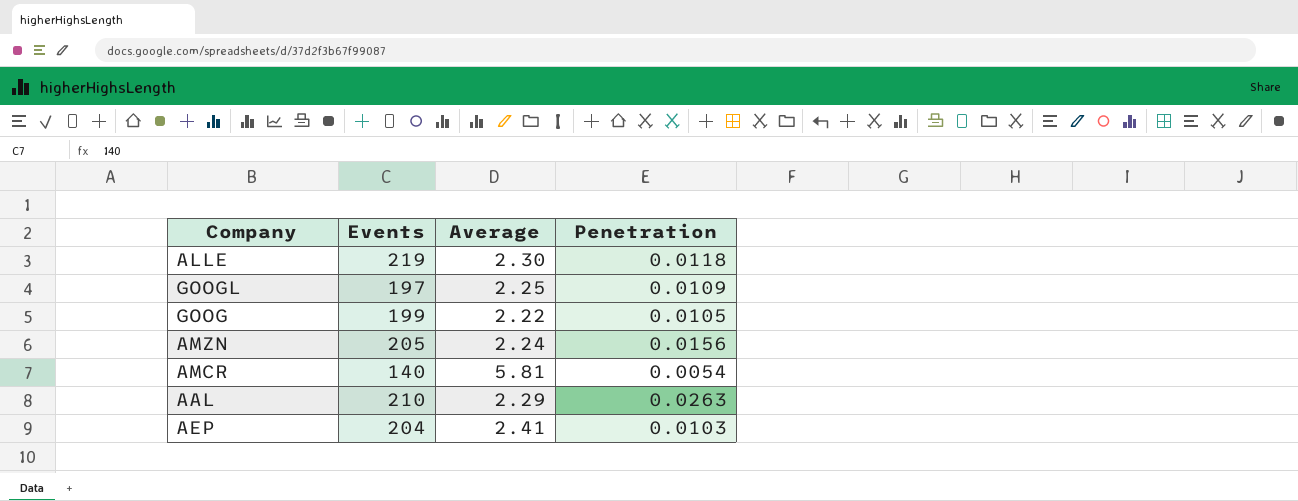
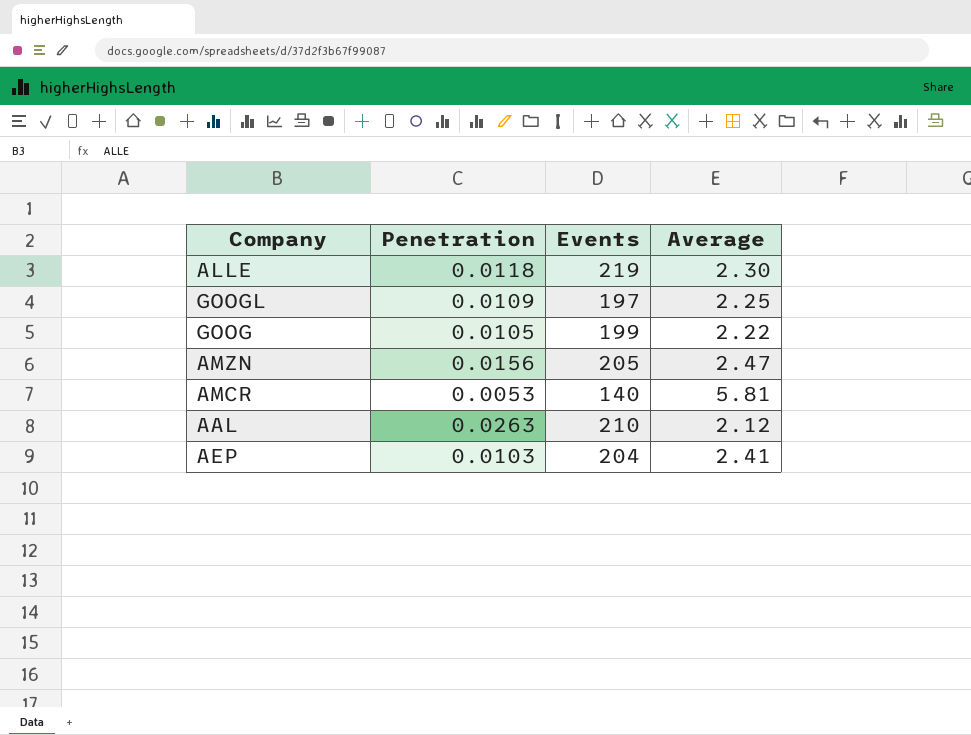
column Penetration | position: 4 -> 2
AMZN | Average: 2.24 -> 2.47
AMCR | Penetration: 0.0054 -> 0.0053
AAL | Average: 2.29 -> 2.12

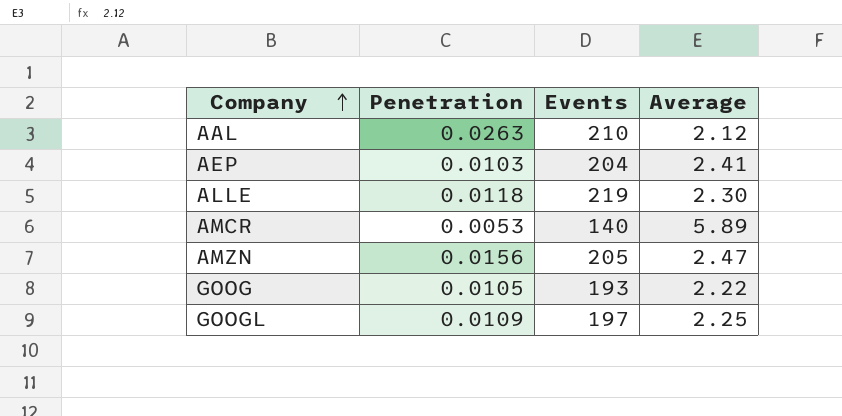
row order: none -> Company ascending
AMCR | Average: 5.81 -> 5.89
GOOG | Events: 199 -> 193

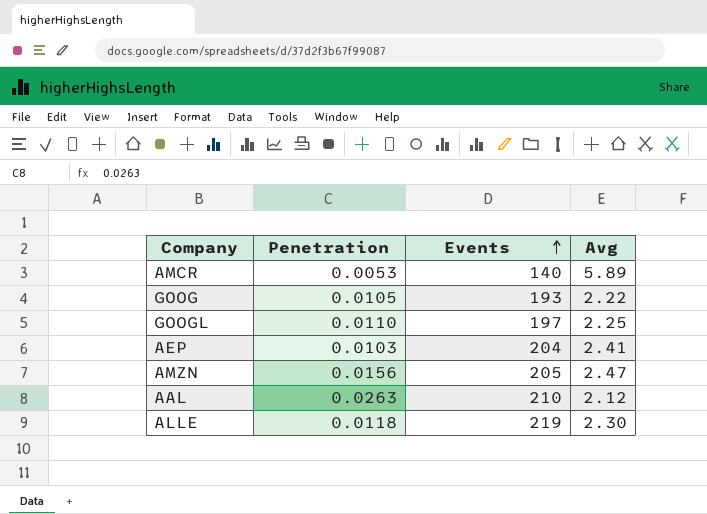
row order: Company ascending -> Events ascending
column name: Average -> Avg
GOOGL | Penetration: 0.0109 -> 0.0110

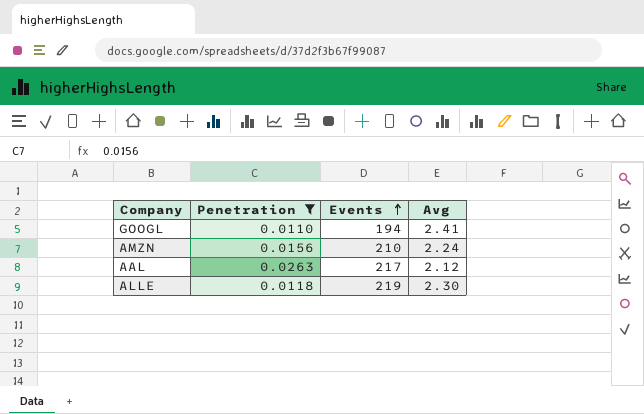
filter: none -> Penetration >= 0.0110
GOOGL | Events: 197 -> 194
GOOGL | Avg: 2.25 -> 2.41
AMZN | Events: 205 -> 210
AMZN | Avg: 2.47 -> 2.24
AAL | Events: 210 -> 217

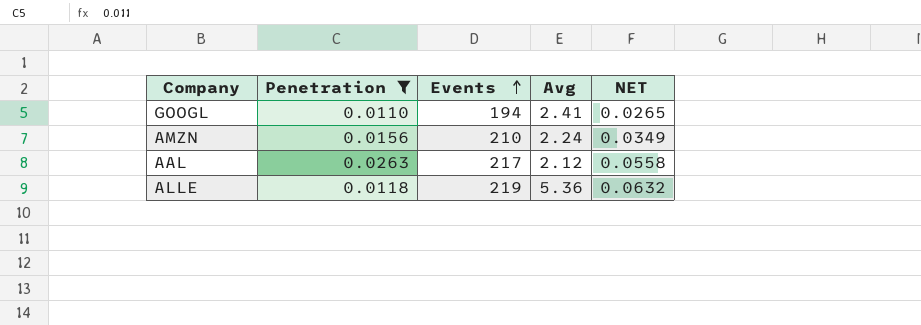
column NET | formula: none -> [Penetration] * [Avg]
ALLE | Avg: 2.30 -> 5.36

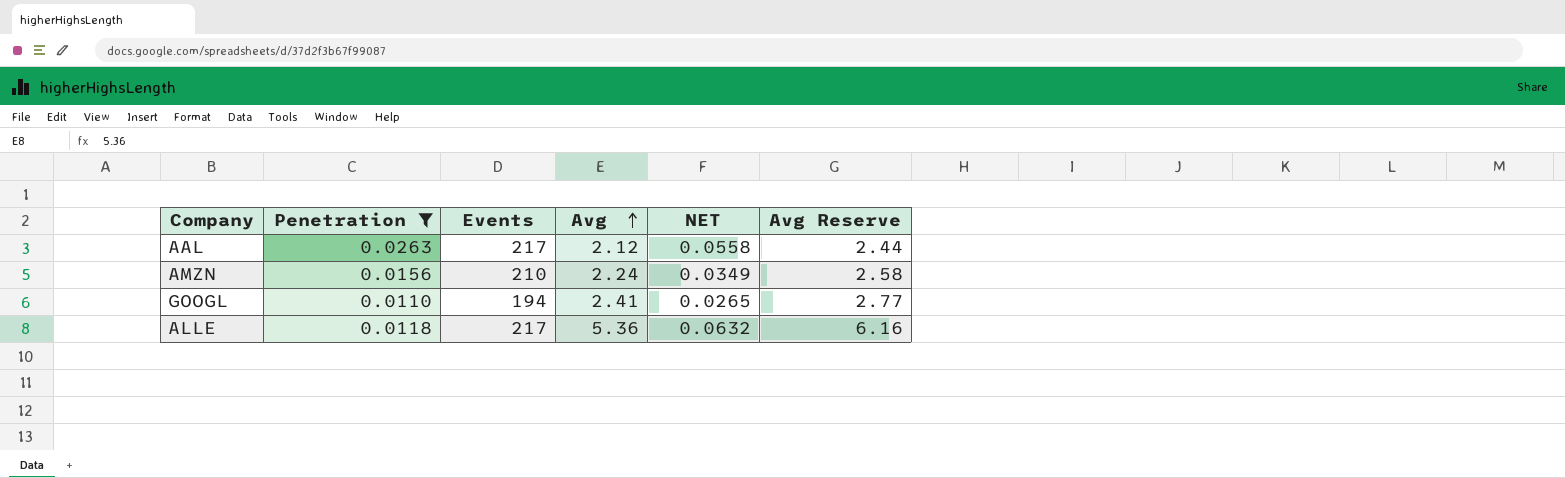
row order: Events ascending -> Avg ascending
column Avg Reserve | formula: none -> [Avg] * 1.15
ALLE | Events: 219 -> 217

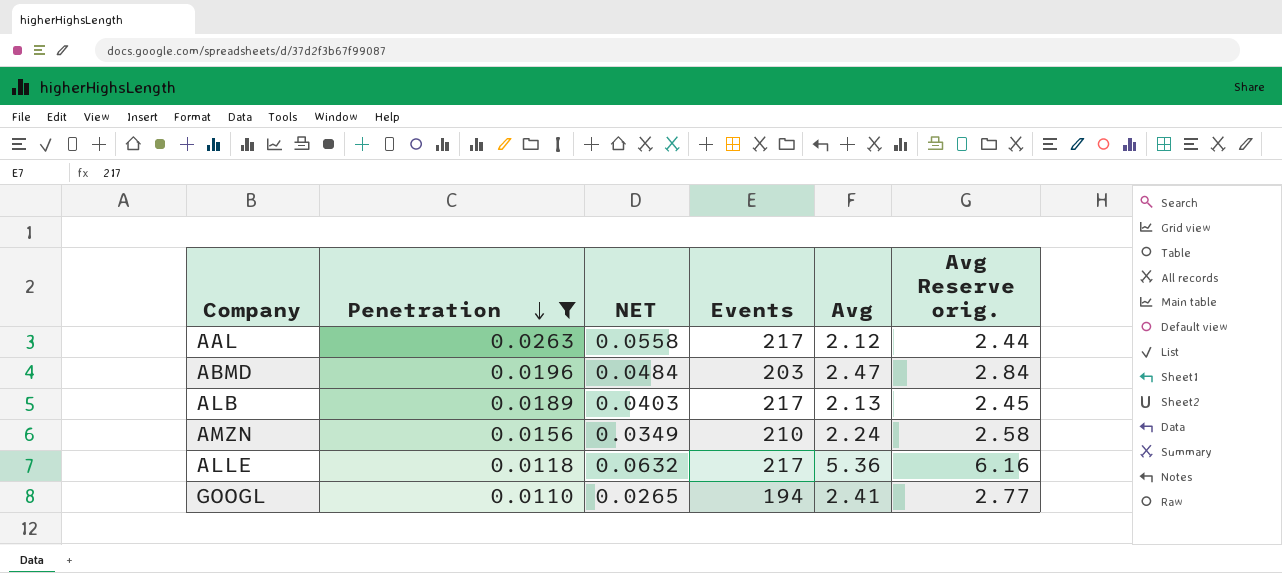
row order: Avg ascending -> Penetration descending
column NET | position: 5 -> 3
column name: Avg Reserve -> Avg Reserve orig.
row ABMD: none -> 0.0196 | 0.0484 | 203 | 2.47 | 2.84
row ALB: none -> 0.0189 | 0.0403 | 217 | 2.13 | 2.45

